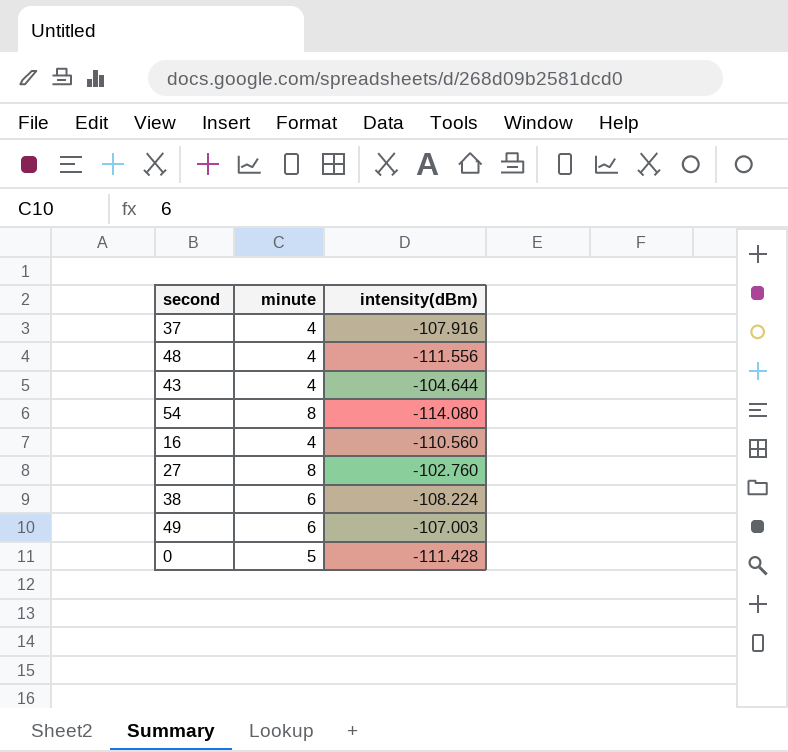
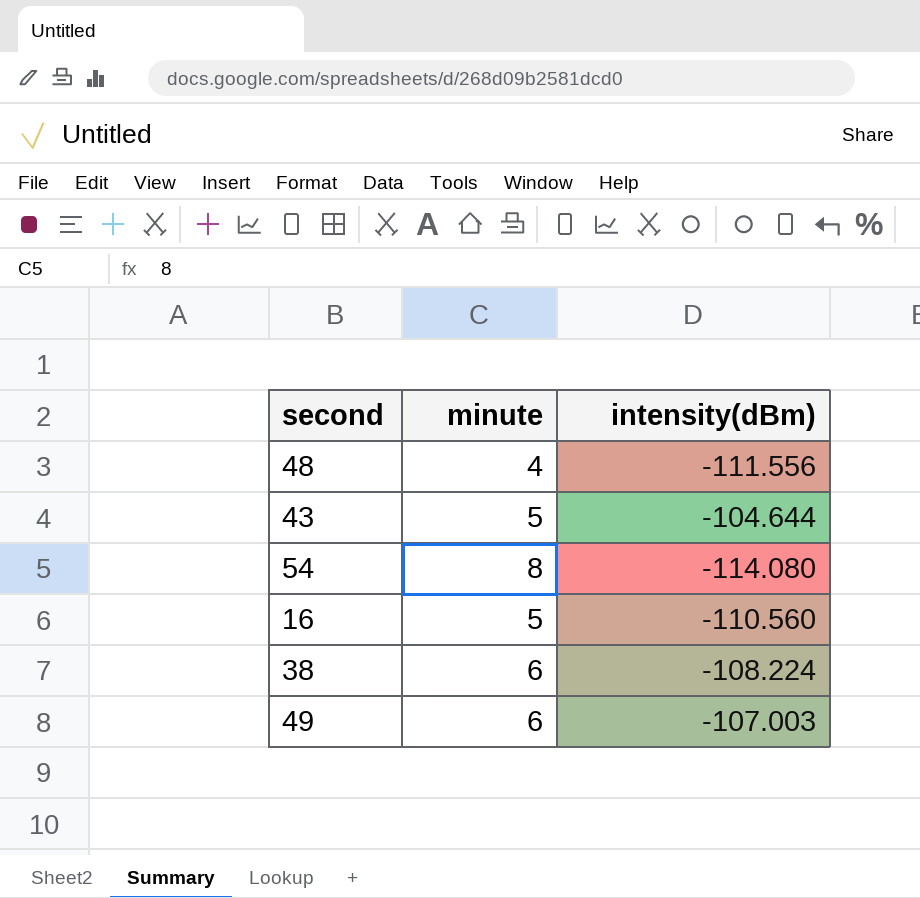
row 37: 4 | -107.916 -> none
row 27: 8 | -102.760 -> none
row 0: 5 | -111.428 -> none
43 | minute: 4 -> 5
16 | minute: 4 -> 5

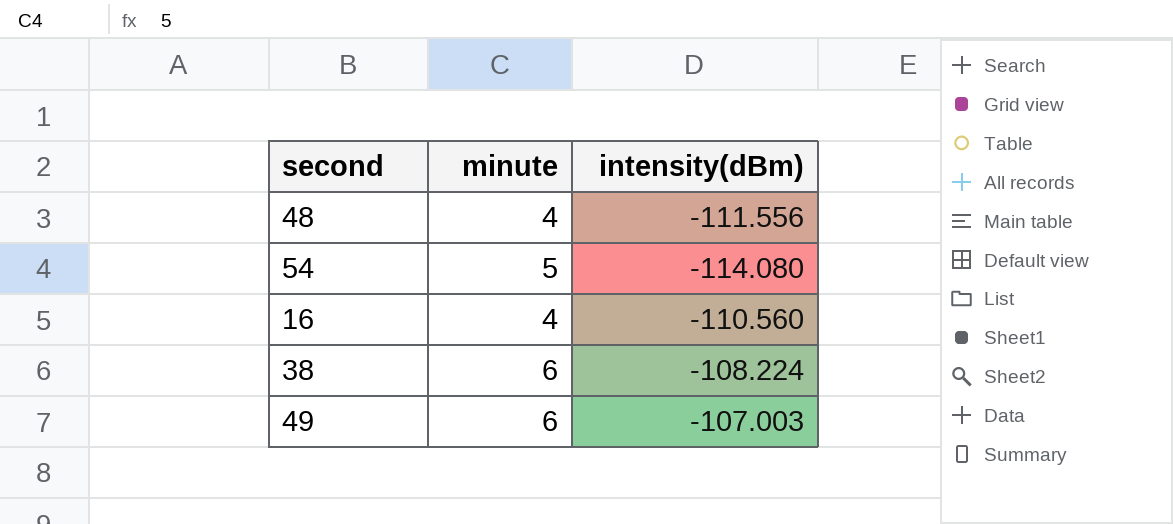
row 43: 5 | -104.644 -> none
54 | minute: 8 -> 5
16 | minute: 5 -> 4

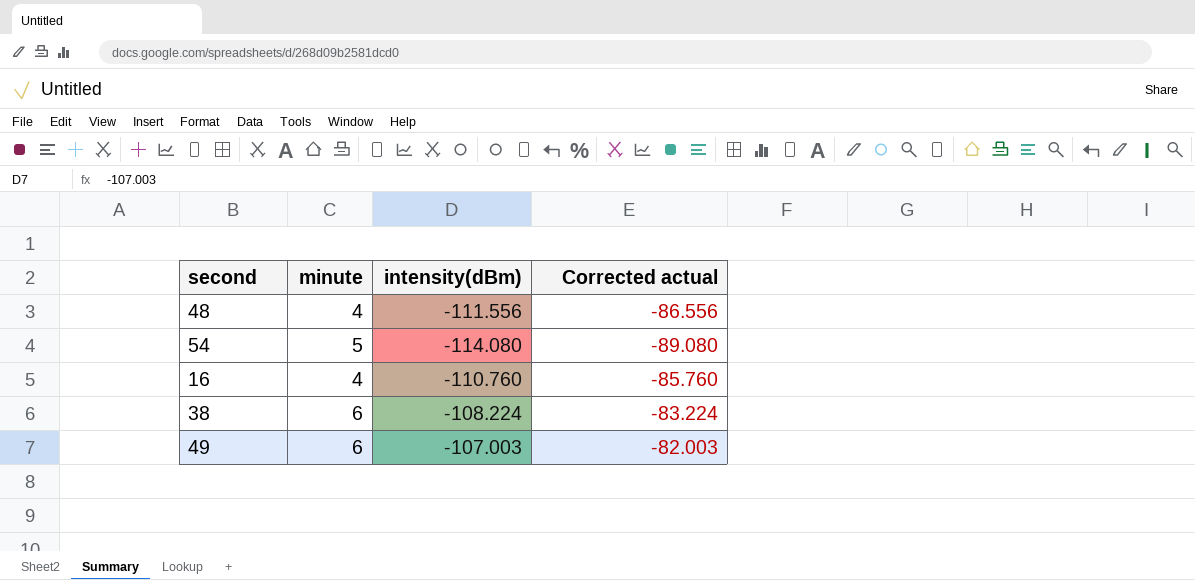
column Corrected actual | formula: none -> [intensity(dBm)] + 25
16 | intensity(dBm): -110.560 -> -110.760

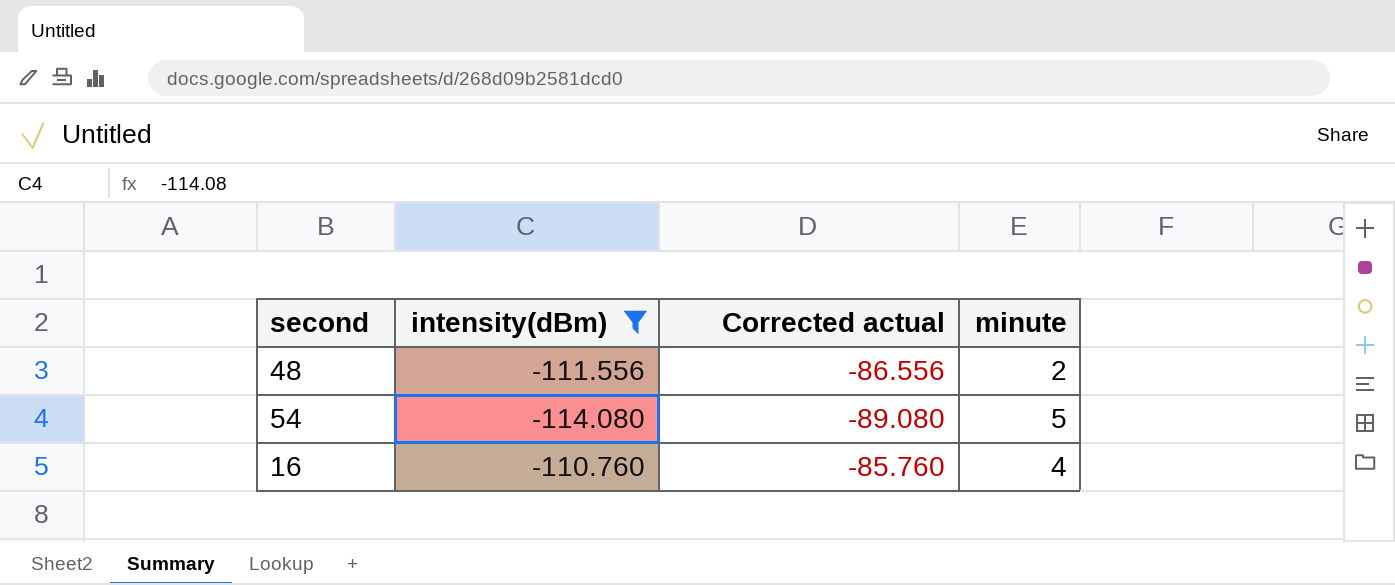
filter: none -> intensity(dBm) <= -110.760
column minute | position: 2 -> 4
48 | minute: 4 -> 2

